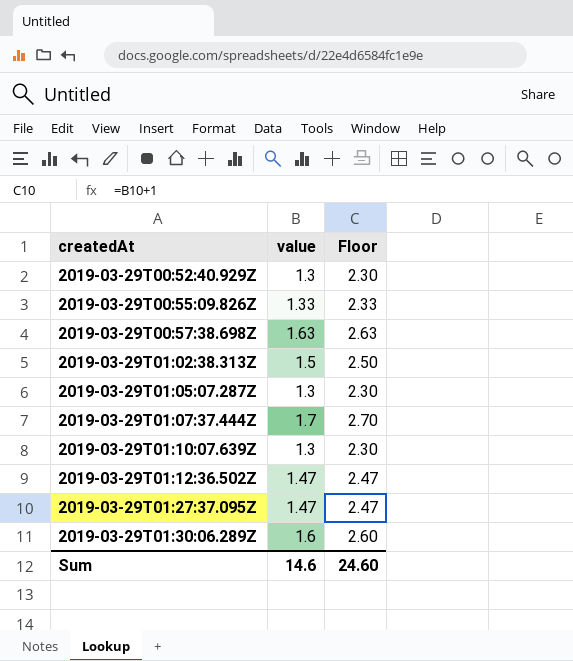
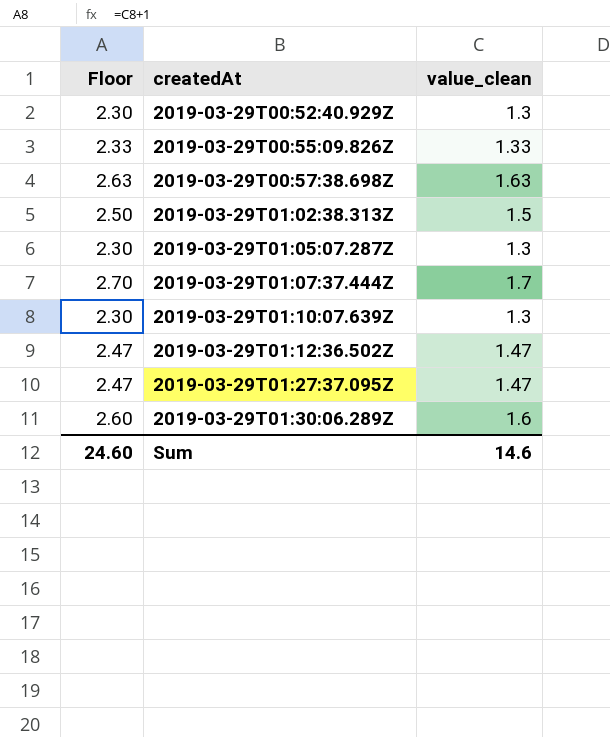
column Floor | position: 3 -> 1
column name: value -> value_clean

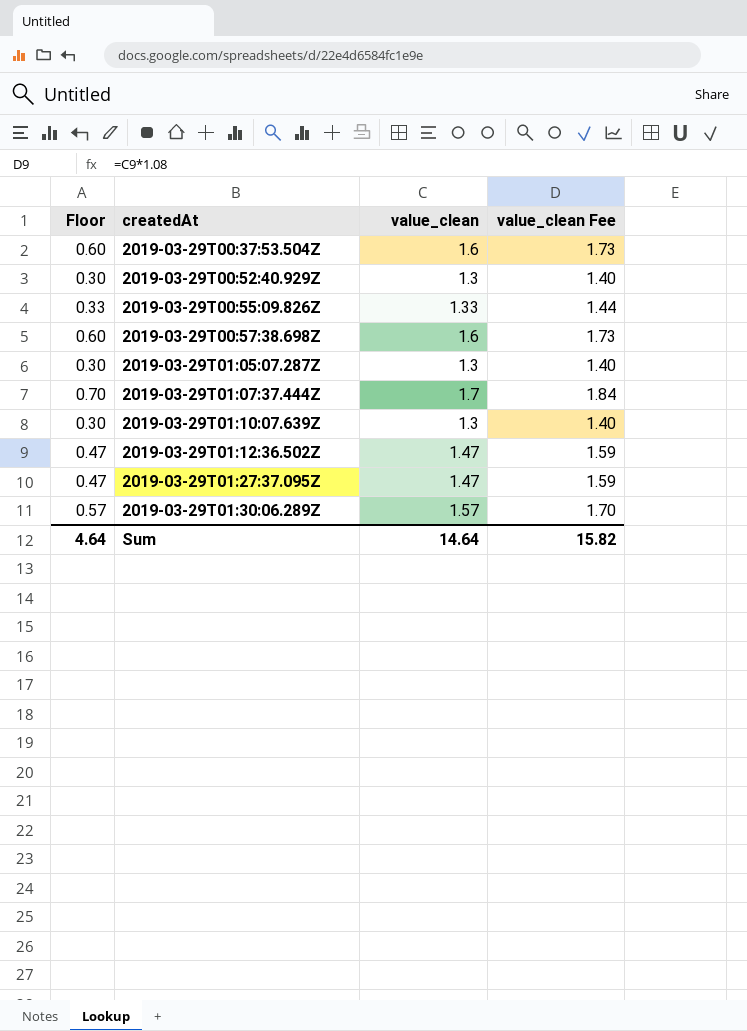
column Floor | formula: [value_clean] + 1 -> [value_clean] - 1
column value_clean Fee | formula: none -> [value_clean] * 1.08
row 2019-03-29T01:02:38.313Z: 2.50 | 1.5 -> none
row 2019-03-29T00:37:53.504Z: none -> 0.60 | 1.6 | 1.73
2019-03-29T00:57:38.698Z | value_clean: 1.63 -> 1.6
2019-03-29T01:30:06.289Z | value_clean: 1.6 -> 1.57
Sum | Floor: 24.60 -> 4.64
Sum | value_clean: 14.6 -> 14.64

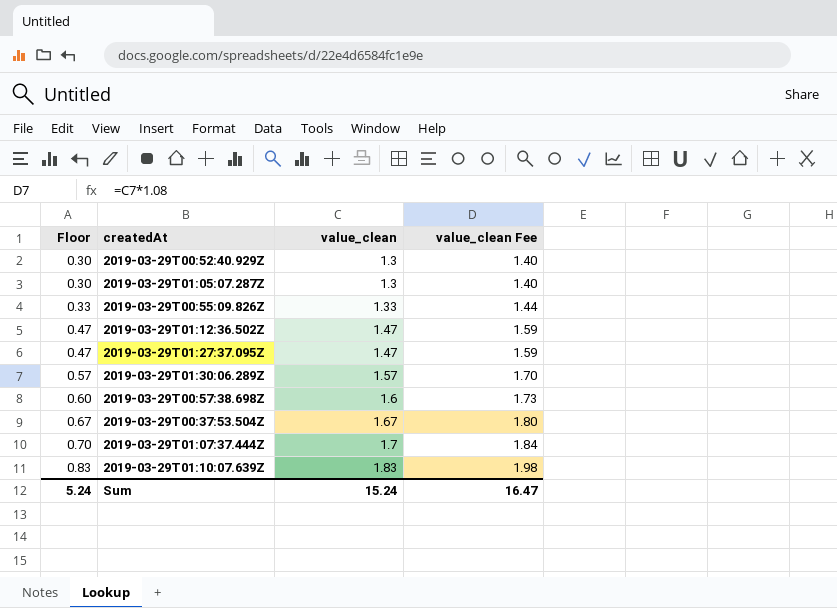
row order: createdAt ascending -> Floor ascending
2019-03-29T00:37:53.504Z | Floor: 0.60 -> 0.67
2019-03-29T00:37:53.504Z | value_clean: 1.6 -> 1.67
2019-03-29T00:37:53.504Z | value_clean Fee: 1.73 -> 1.80
2019-03-29T01:10:07.639Z | Floor: 0.30 -> 0.83
2019-03-29T01:10:07.639Z | value_clean: 1.3 -> 1.83
2019-03-29T01:10:07.639Z | value_clean Fee: 1.40 -> 1.98
Sum | Floor: 4.64 -> 5.24
Sum | value_clean: 14.64 -> 15.24
Sum | value_clean Fee: 15.82 -> 16.47

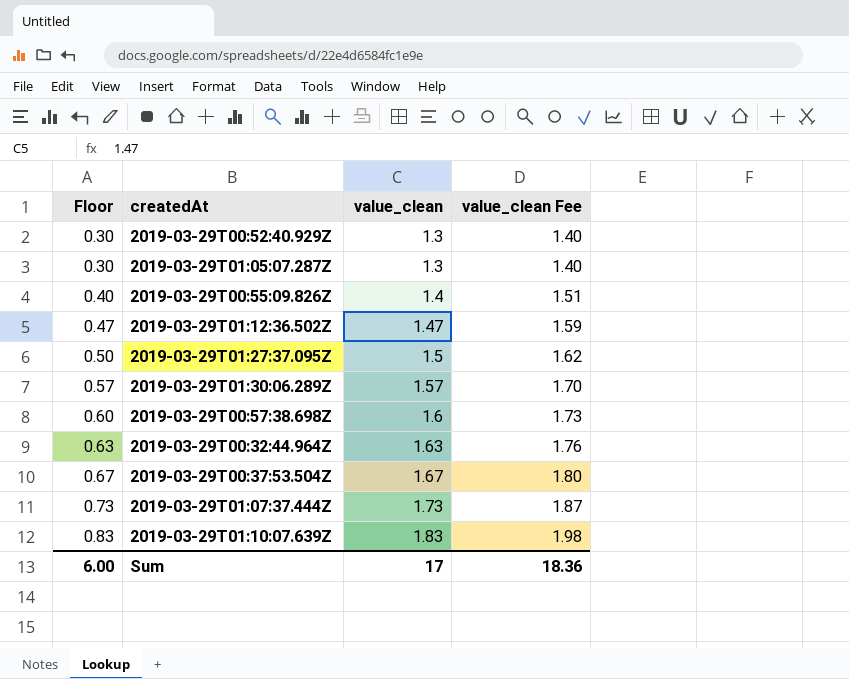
2019-03-29T00:55:09.826Z | Floor: 0.33 -> 0.40
2019-03-29T00:55:09.826Z | value_clean: 1.33 -> 1.4
2019-03-29T00:55:09.826Z | value_clean Fee: 1.44 -> 1.51
2019-03-29T01:27:37.095Z | Floor: 0.47 -> 0.50
2019-03-29T01:27:37.095Z | value_clean: 1.47 -> 1.5
2019-03-29T01:27:37.095Z | value_clean Fee: 1.59 -> 1.62
row 2019-03-29T00:32:44.964Z: none -> 0.63 | 1.63 | 1.76
2019-03-29T01:07:37.444Z | Floor: 0.70 -> 0.73
2019-03-29T01:07:37.444Z | value_clean: 1.7 -> 1.73
2019-03-29T01:07:37.444Z | value_clean Fee: 1.84 -> 1.87
Sum | Floor: 5.24 -> 6.00
Sum | value_clean: 15.24 -> 17
Sum | value_clean Fee: 16.47 -> 18.36

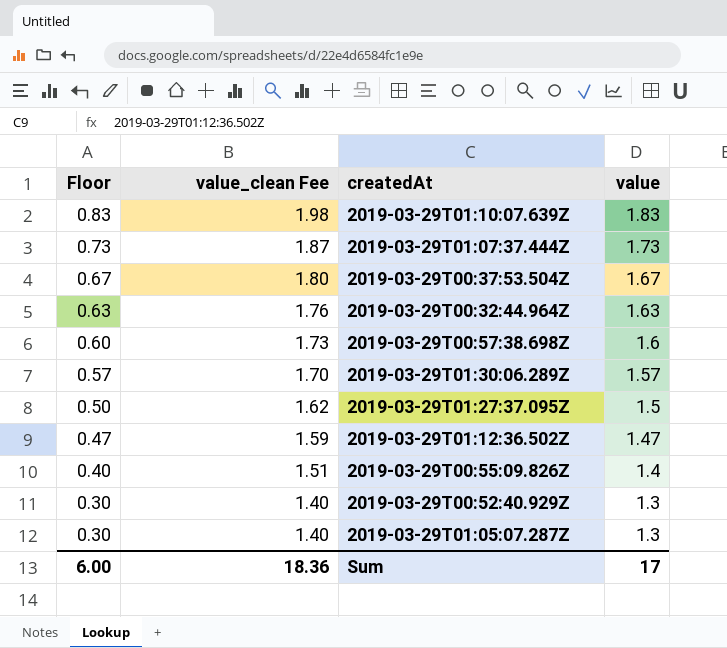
row order: Floor ascending -> Floor descending
column value_clean Fee | position: 4 -> 2
column name: value_clean -> value

